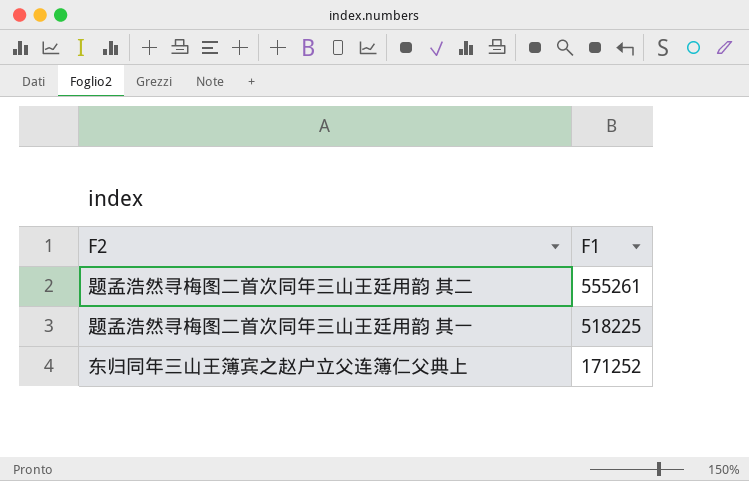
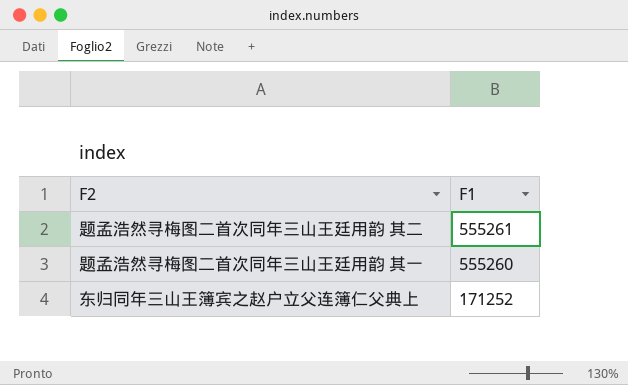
题孟浩然寻梅图二首次同年三山王廷用韵 其一 | F1: 518225 -> 555260

